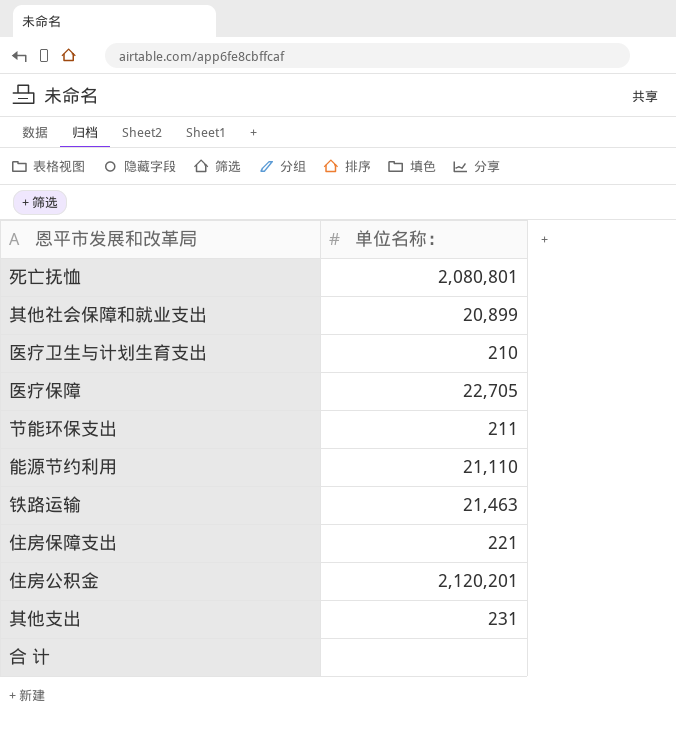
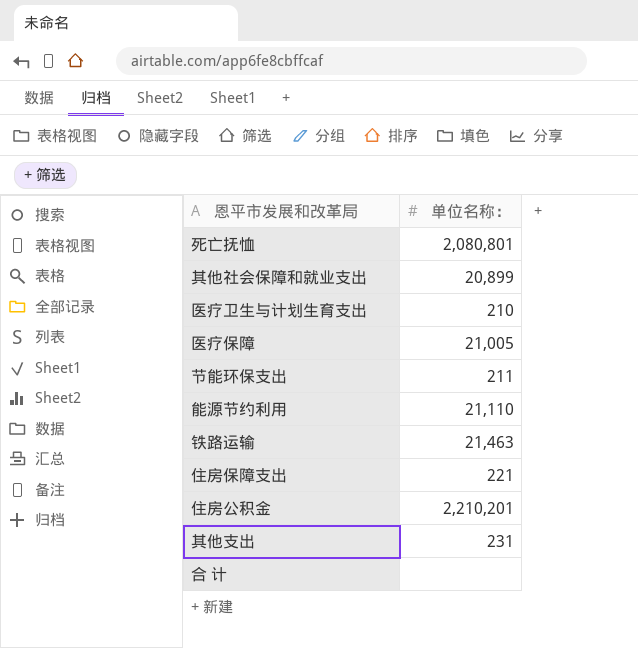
医疗保障 | 单位名称：: 22,705 -> 21,005
住房公积金 | 单位名称：: 2,120,201 -> 2,210,201

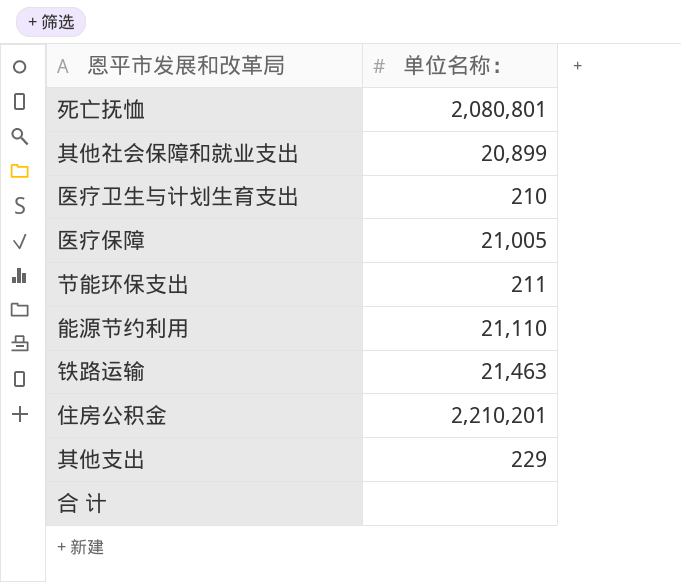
row 住房保障支出: 221 -> none
其他支出 | 单位名称：: 231 -> 229

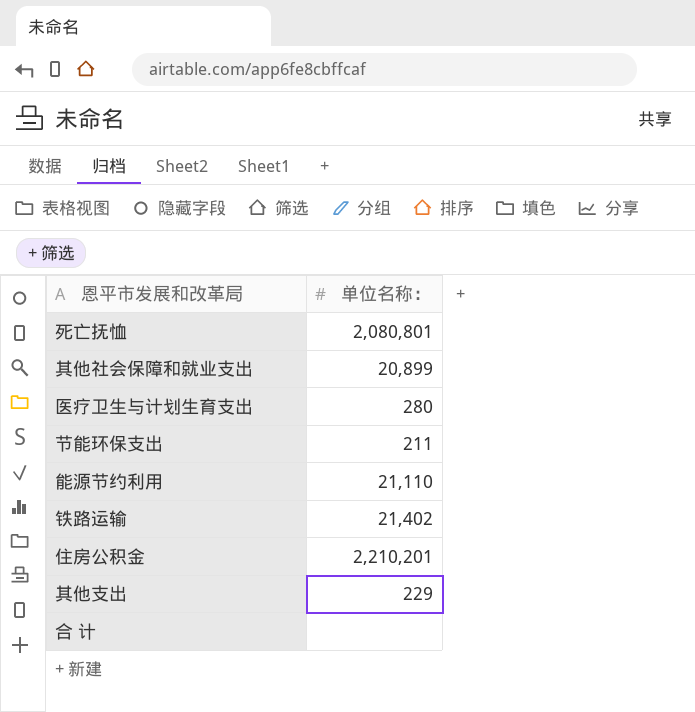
row 医疗保障: 21,005 -> none
医疗卫生与计划生育支出 | 单位名称：: 210 -> 280
铁路运输 | 单位名称：: 21,463 -> 21,402

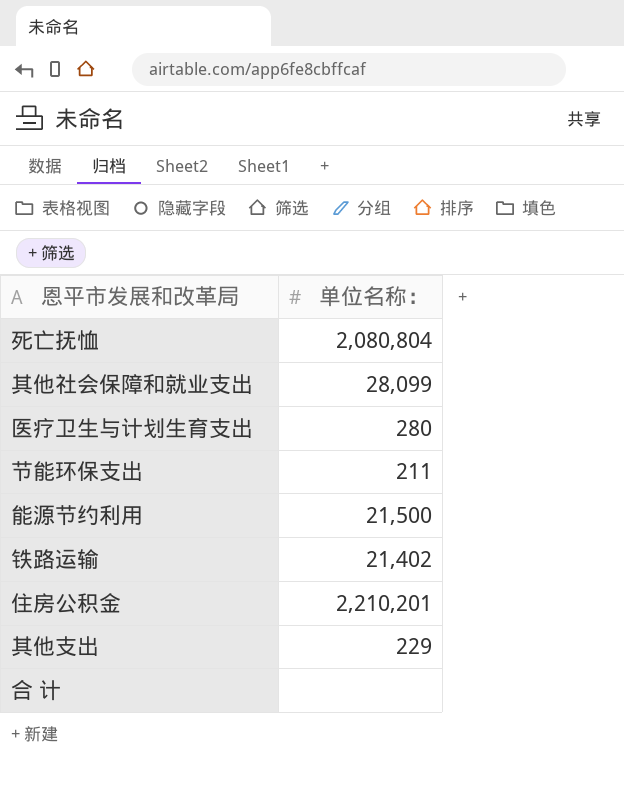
死亡抚恤 | 单位名称：: 2,080,801 -> 2,080,804
其他社会保障和就业支出 | 单位名称：: 20,899 -> 28,099
能源节约利用 | 单位名称：: 21,110 -> 21,500

